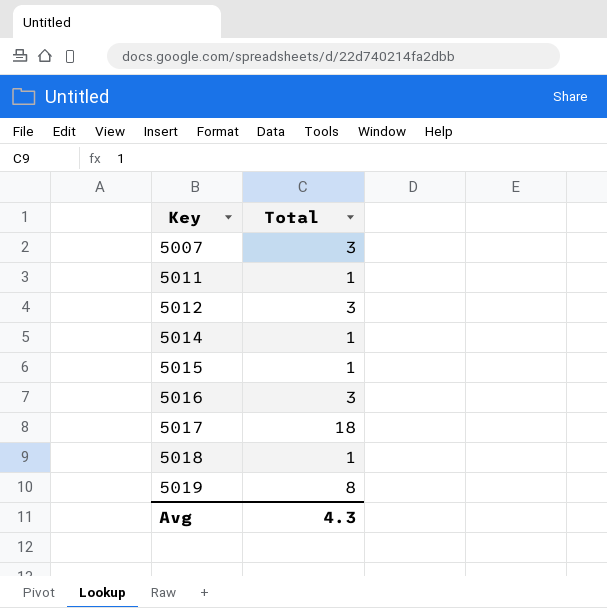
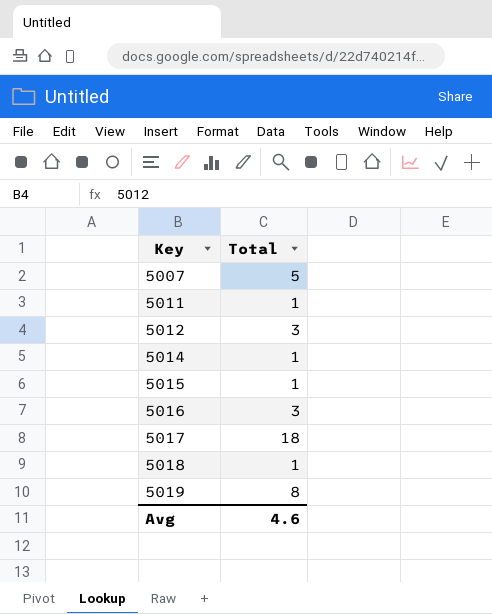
5007 | Total: 3 -> 5
Avg | Total: 4.3 -> 4.6

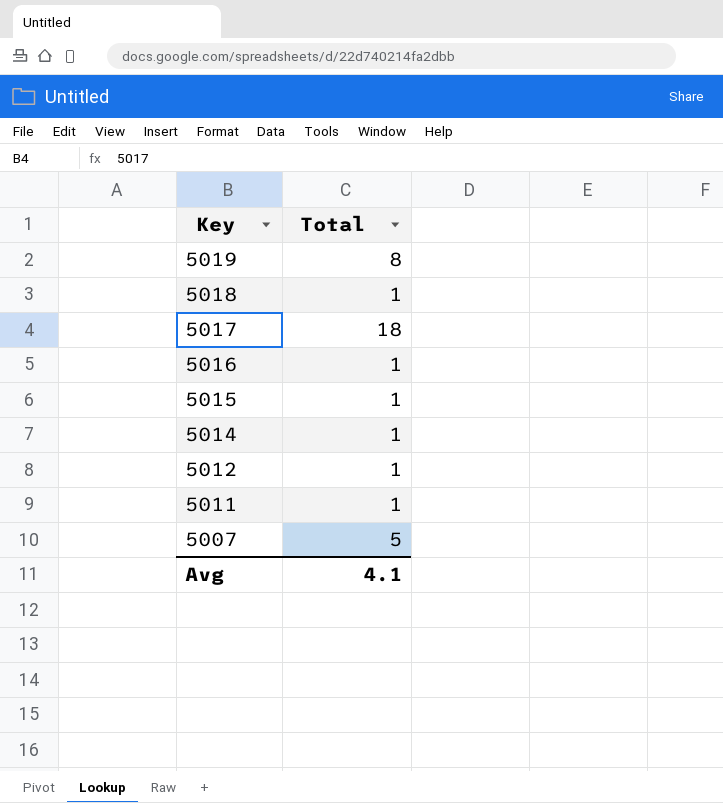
row order: Key ascending -> Key descending
5016 | Total: 3 -> 1
5012 | Total: 3 -> 1
Avg | Total: 4.6 -> 4.1

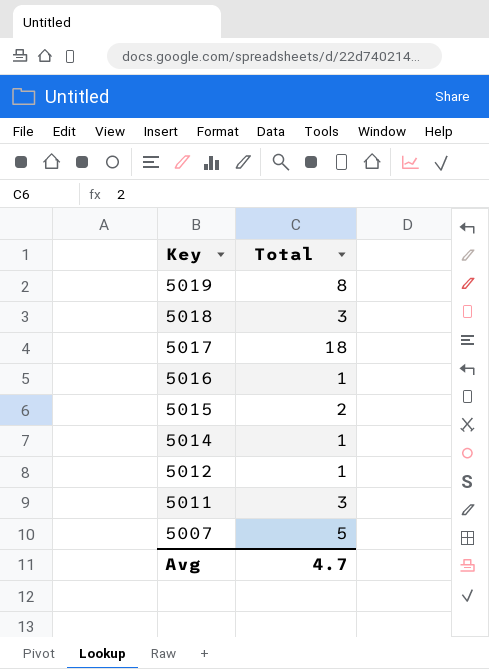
5018 | Total: 1 -> 3
5015 | Total: 1 -> 2
5011 | Total: 1 -> 3
Avg | Total: 4.1 -> 4.7

